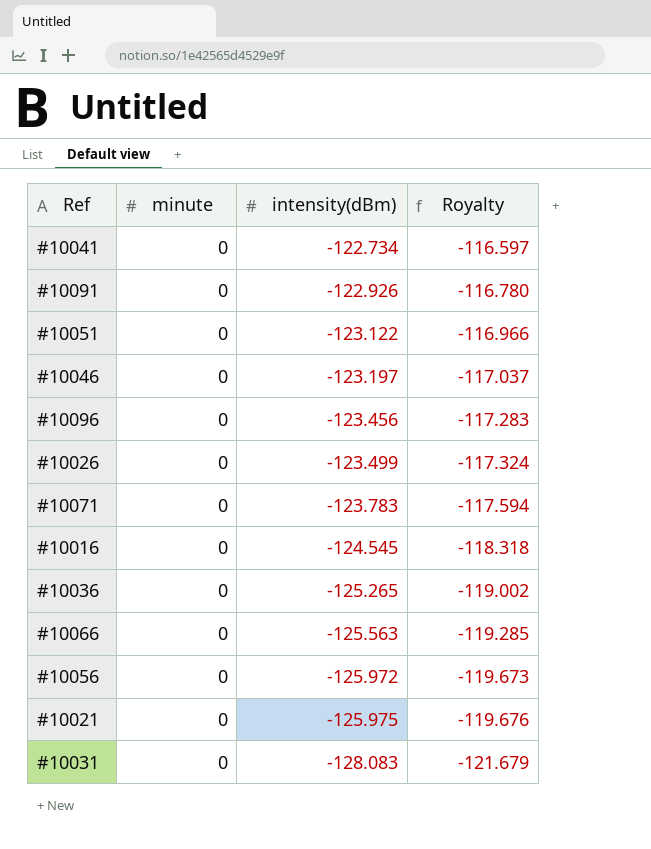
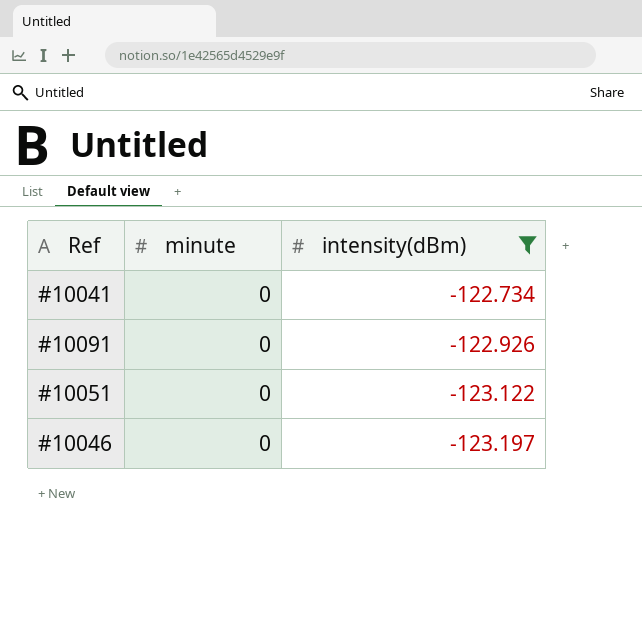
filter: none -> intensity(dBm) >= -123.197
column Royalty | formula: [intensity(dBm)] * 0.95 -> none

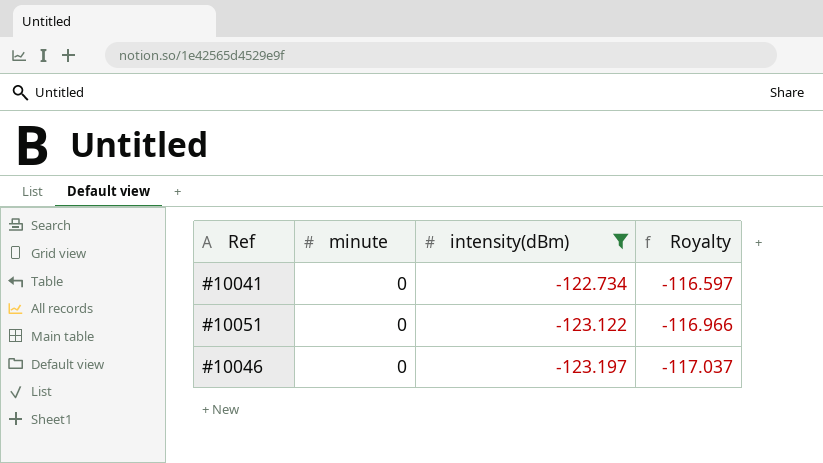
column Royalty | formula: none -> [intensity(dBm)] * 0.95
row #10091: 0 | -122.926 -> none

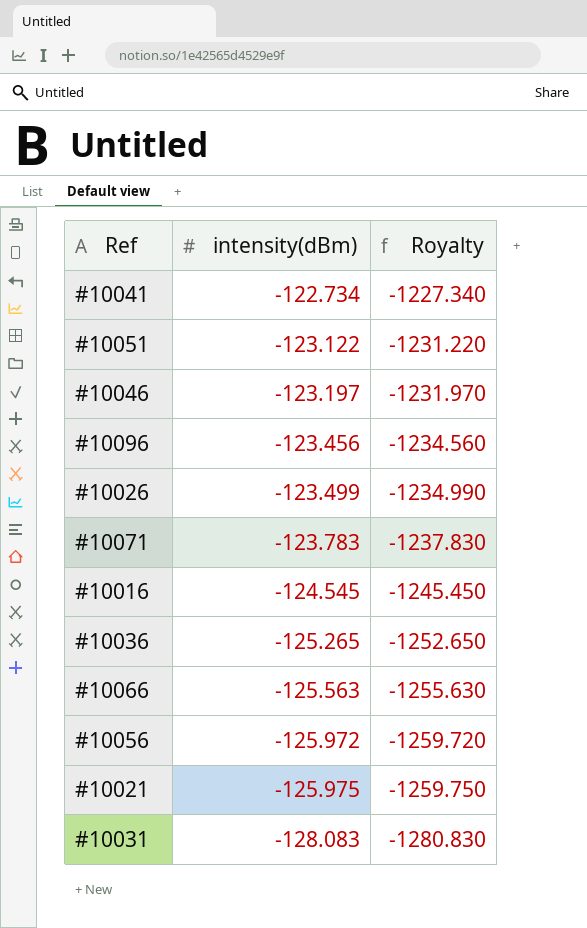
filter: intensity(dBm) >= -123.197 -> none
column minute | position: 2 -> none
column Royalty | formula: [intensity(dBm)] * 0.95 -> [intensity(dBm)] * 10

